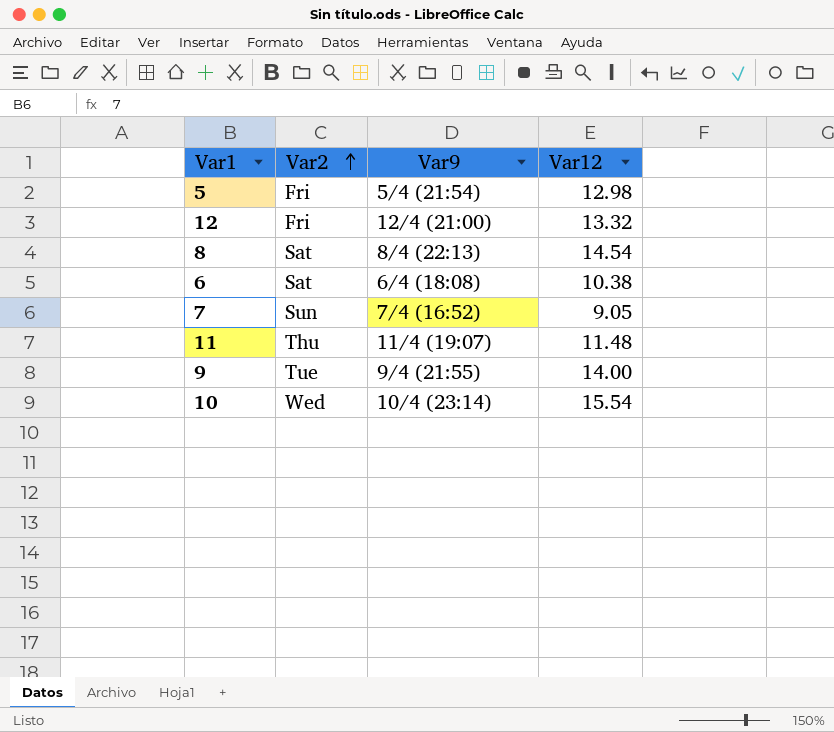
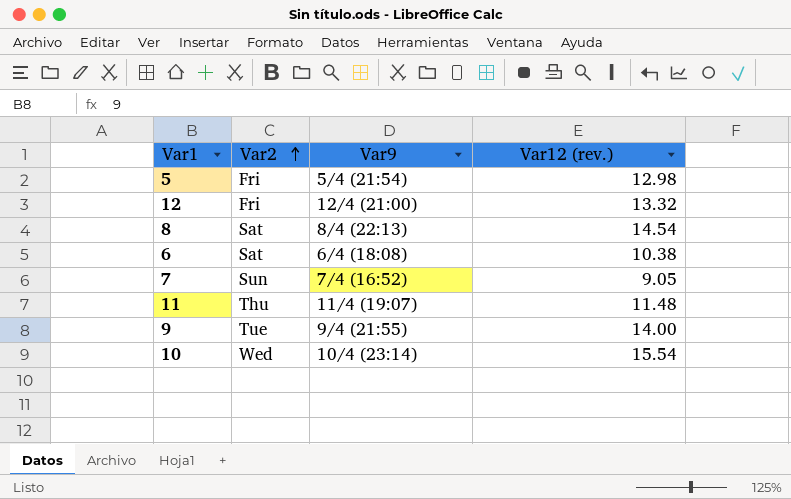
column name: Var12 -> Var12 (rev.)

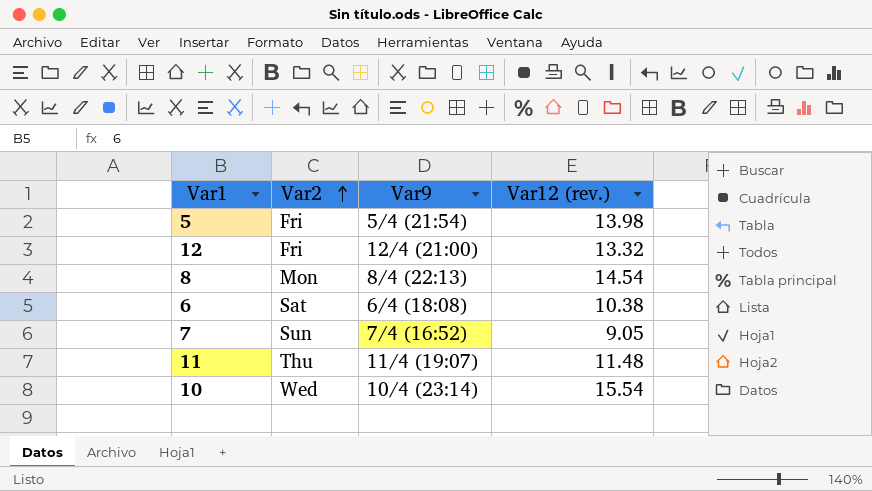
row 9: Tue | 9/4 (21:55) | 14.00 -> none
5 | Var12 (rev.): 12.98 -> 13.98
8 | Var2: Sat -> Mon

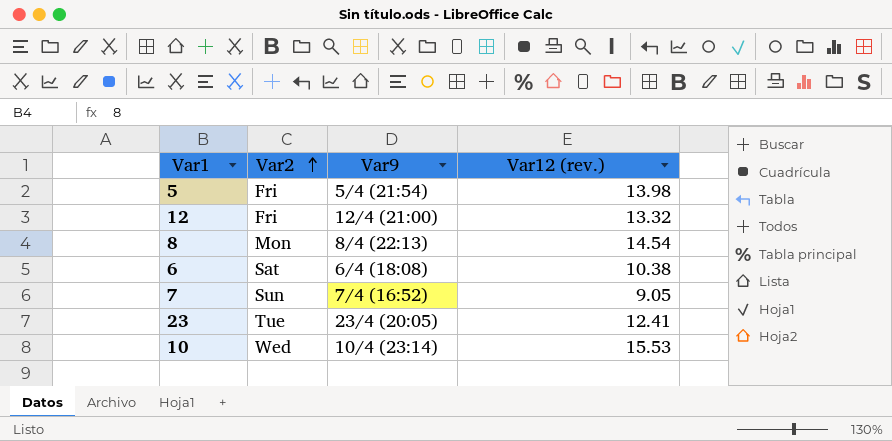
row 11: Thu | 11/4 (19:07) | 11.48 -> none
row 23: none -> Tue | 23/4 (20:05) | 12.41
10 | Var12 (rev.): 15.54 -> 15.53

